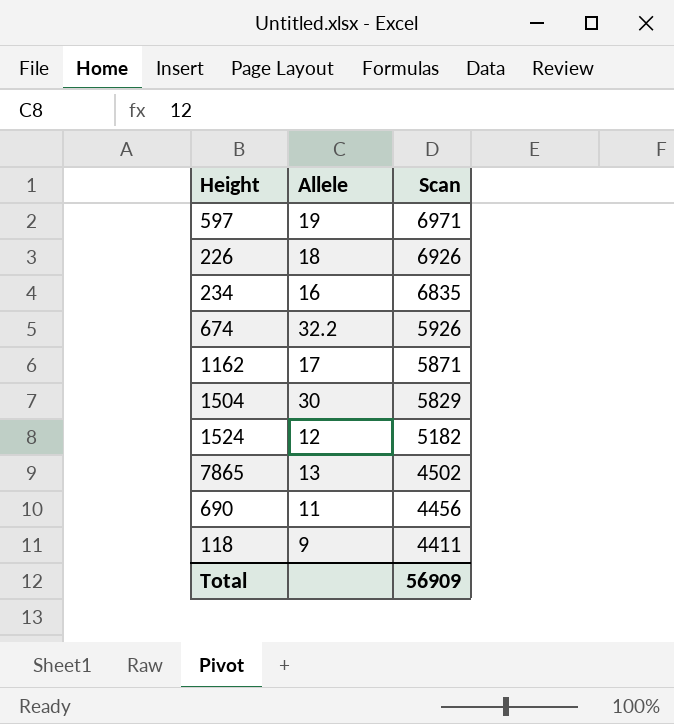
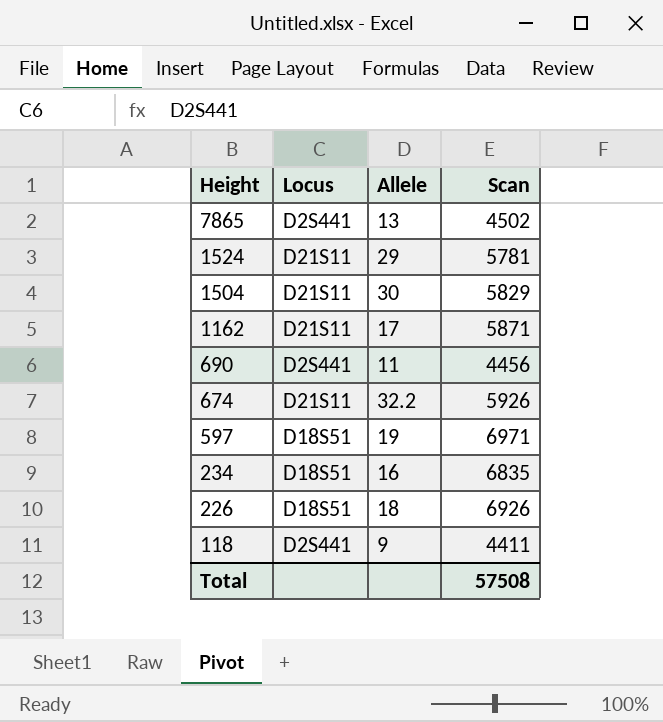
row order: Scan descending -> Height descending
column Locus | position: none -> 2
1524 | Allele: 12 -> 29
1524 | Scan: 5182 -> 5781
Total | Scan: 56909 -> 57508

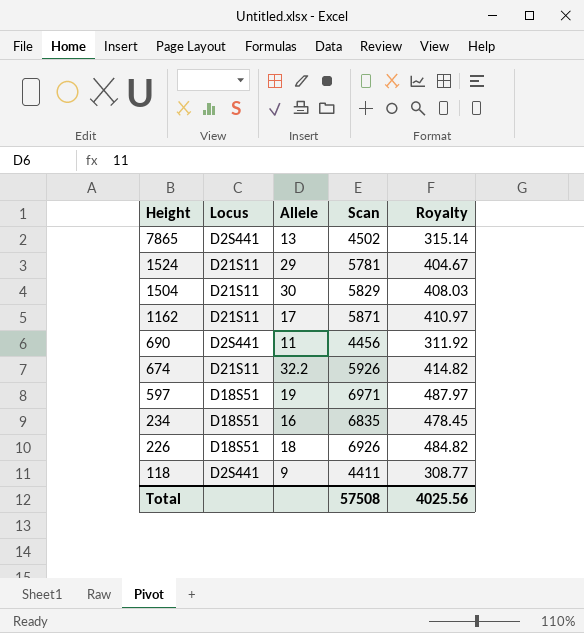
column Royalty | formula: none -> [Scan] * 0.07

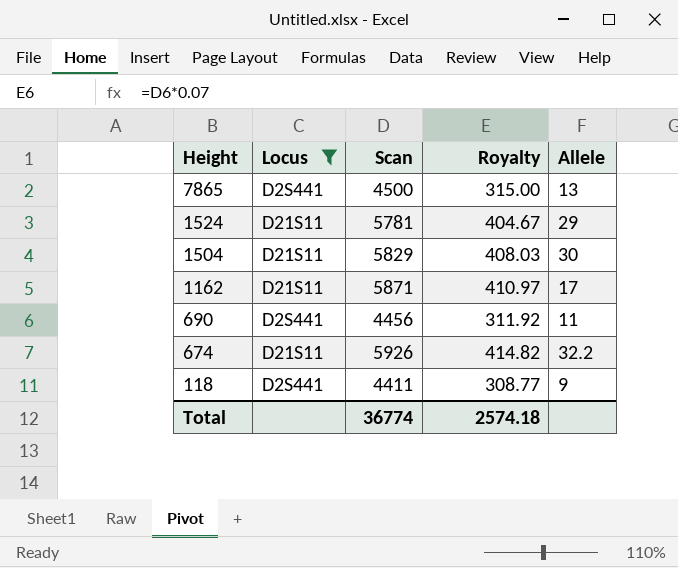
filter: none -> Locus != D18S51
column Allele | position: 3 -> 5
7865 | Scan: 4502 -> 4500
7865 | Royalty: 315.14 -> 315.00
Total | Scan: 57508 -> 36774
Total | Royalty: 4025.56 -> 2574.18

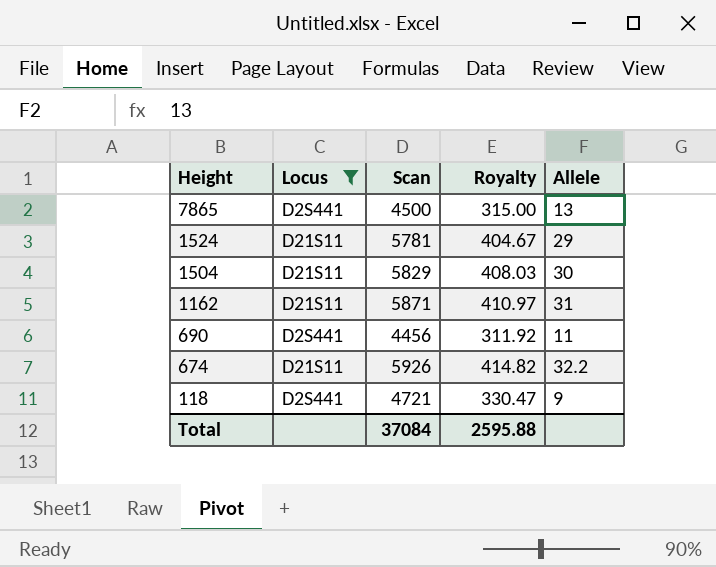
1162 | Allele: 17 -> 31
118 | Scan: 4411 -> 4721
118 | Royalty: 308.77 -> 330.47
Total | Scan: 36774 -> 37084
Total | Royalty: 2574.18 -> 2595.88

